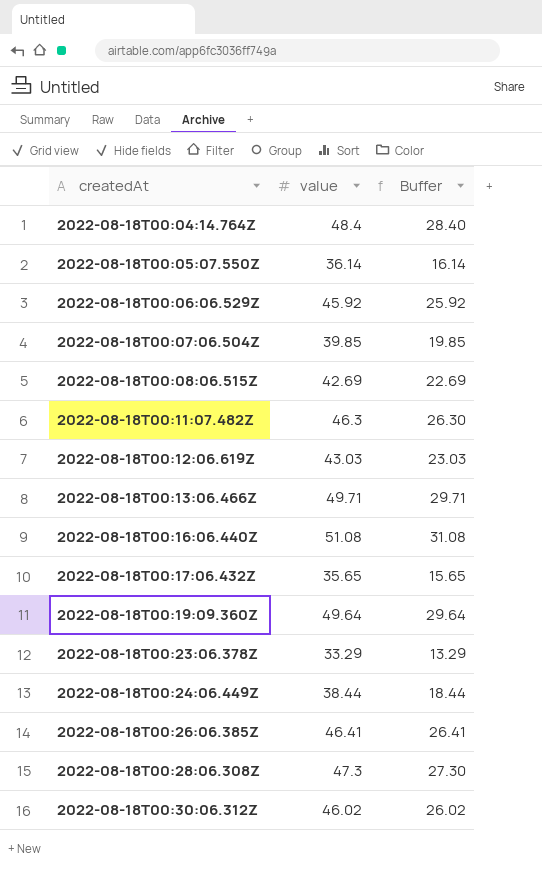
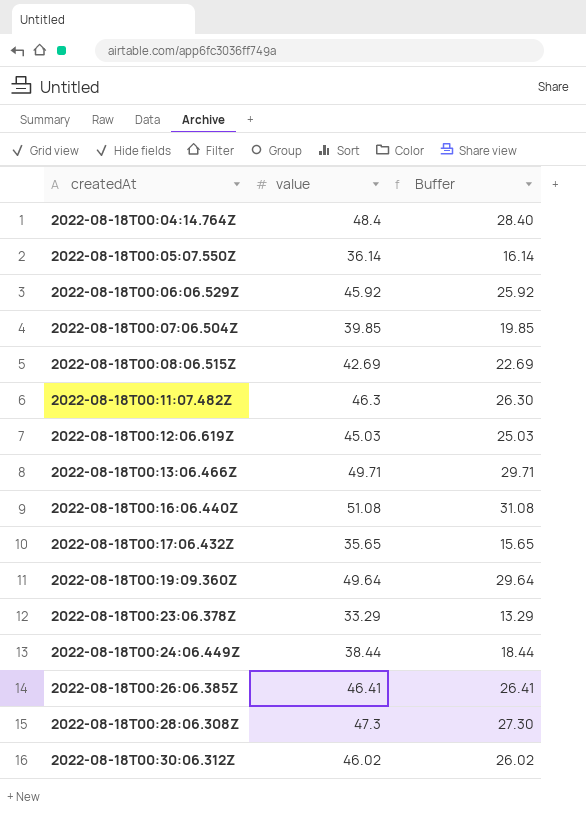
2022-08-18T00:12:06.619Z | value: 43.03 -> 45.03
2022-08-18T00:12:06.619Z | Buffer: 23.03 -> 25.03

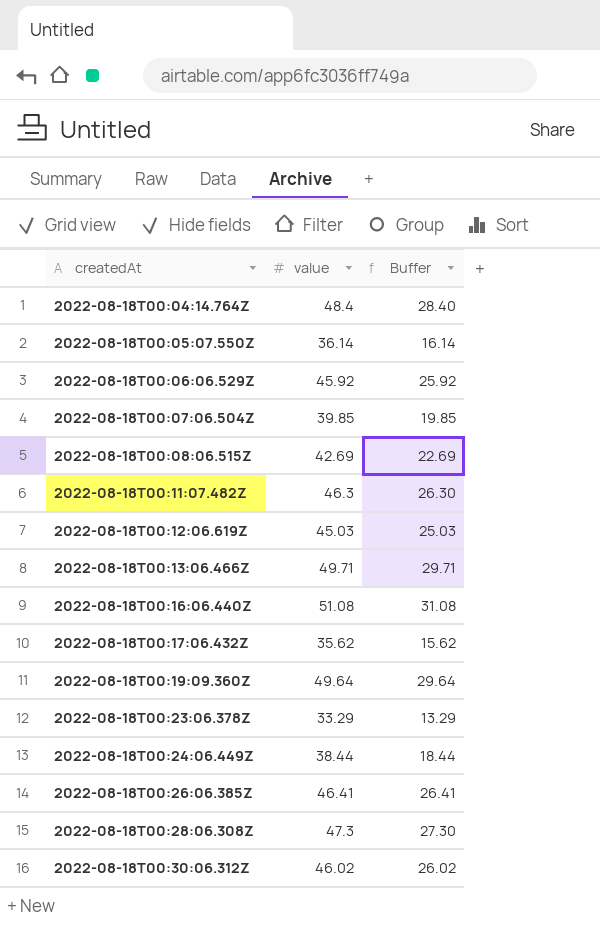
2022-08-18T00:17:06.432Z | value: 35.65 -> 35.62
2022-08-18T00:17:06.432Z | Buffer: 15.65 -> 15.62

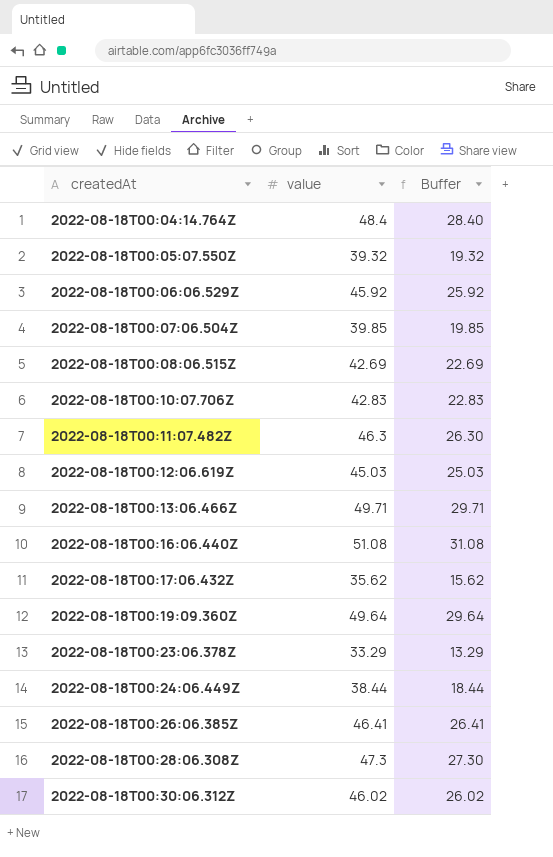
2022-08-18T00:05:07.550Z | value: 36.14 -> 39.32
2022-08-18T00:05:07.550Z | Buffer: 16.14 -> 19.32
row 2022-08-18T00:10:07.706Z: none -> 42.83 | 22.83

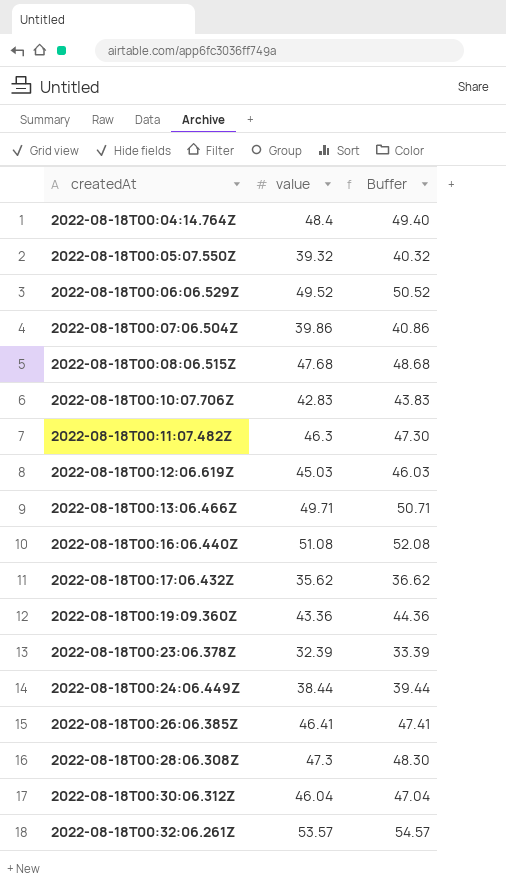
column Buffer | formula: [value] - 20 -> [value] + 1
2022-08-18T00:06:06.529Z | value: 45.92 -> 49.52
2022-08-18T00:07:06.504Z | value: 39.85 -> 39.86
2022-08-18T00:08:06.515Z | value: 42.69 -> 47.68
2022-08-18T00:19:09.360Z | value: 49.64 -> 43.36
2022-08-18T00:23:06.378Z | value: 33.29 -> 32.39
2022-08-18T00:30:06.312Z | value: 46.02 -> 46.04
row 2022-08-18T00:32:06.261Z: none -> 53.57 | 54.57

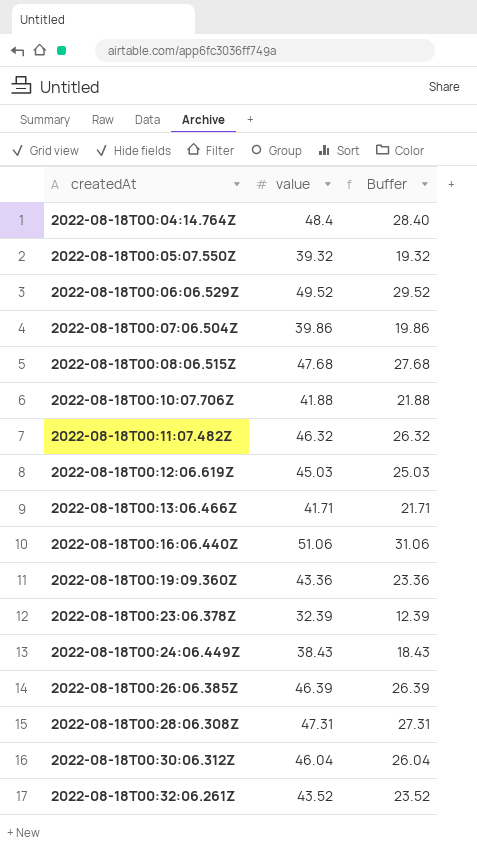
column Buffer | formula: [value] + 1 -> [value] - 20
row 2022-08-18T00:17:06.432Z: 35.62 | 36.62 -> none
2022-08-18T00:10:07.706Z | value: 42.83 -> 41.88
2022-08-18T00:11:07.482Z | value: 46.3 -> 46.32
2022-08-18T00:13:06.466Z | value: 49.71 -> 41.71
2022-08-18T00:16:06.440Z | value: 51.08 -> 51.06
2022-08-18T00:24:06.449Z | value: 38.44 -> 38.43
2022-08-18T00:26:06.385Z | value: 46.41 -> 46.39
2022-08-18T00:28:06.308Z | value: 47.3 -> 47.31
2022-08-18T00:32:06.261Z | value: 53.57 -> 43.52

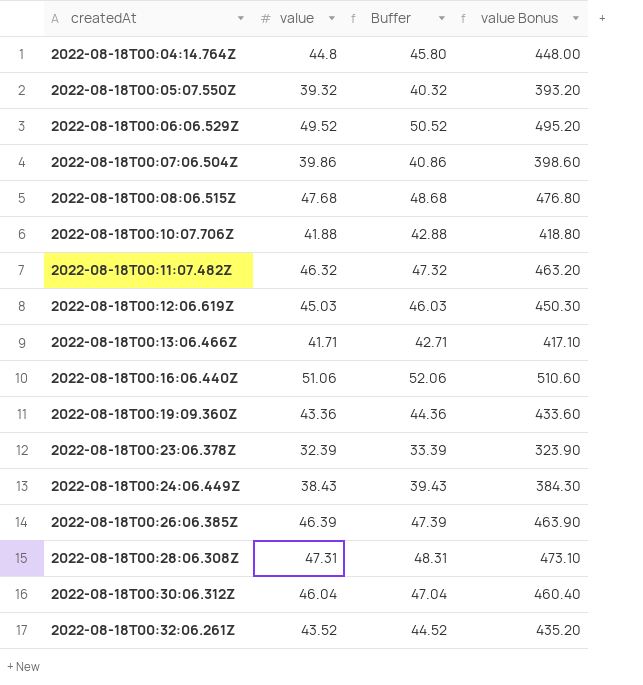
column Buffer | formula: [value] - 20 -> [value] + 1
column value Bonus | formula: none -> [value] * 10
2022-08-18T00:04:14.764Z | value: 48.4 -> 44.8

